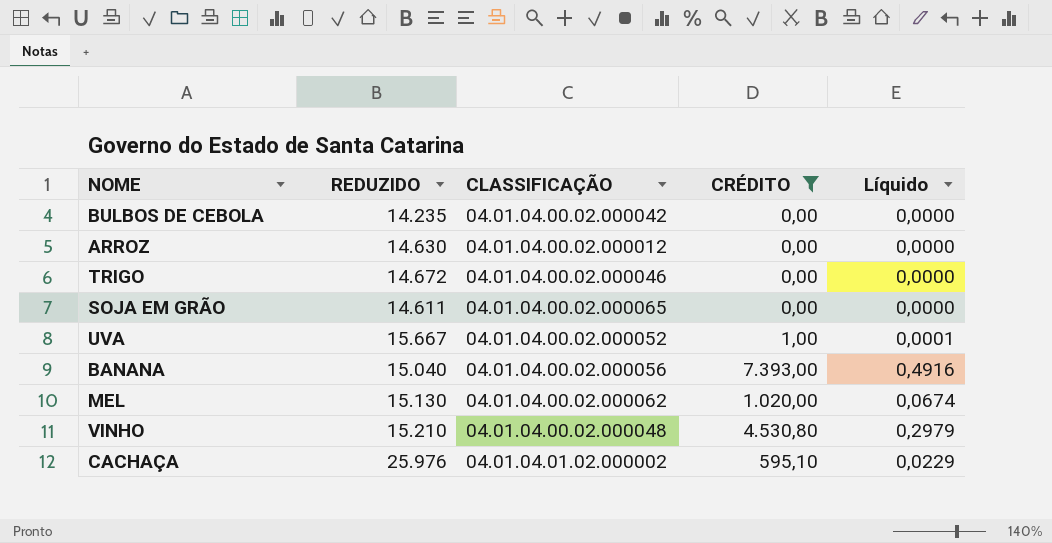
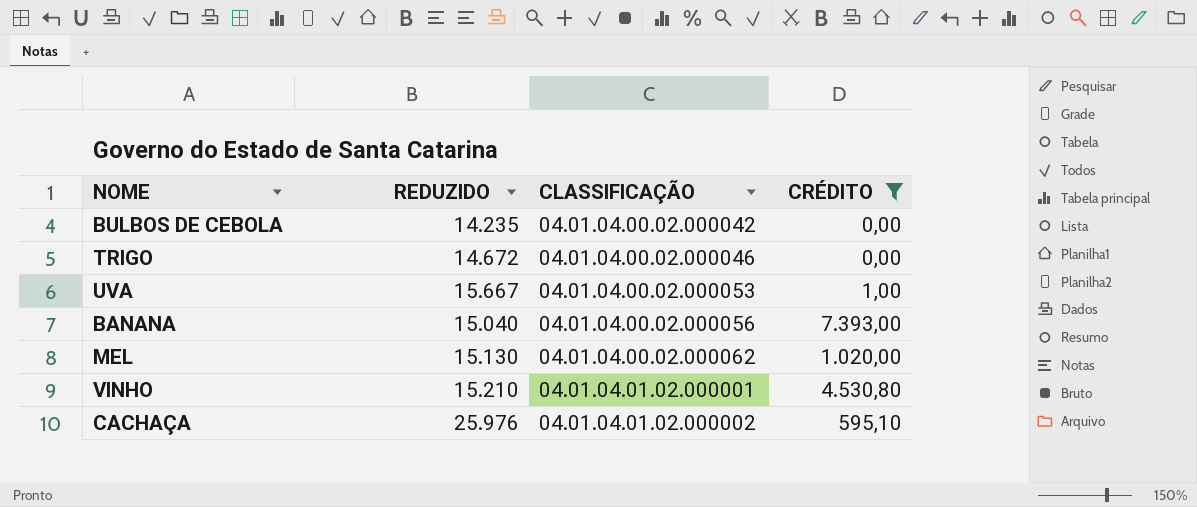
column Líquido | formula: [CRÉDITO] / [REDUZIDO] -> none
row ARROZ: 14.630 | 04.01.04.00.02.000012 | 0,00 | 0,0000 -> none
row SOJA EM GRÃO: 14.611 | 04.01.04.00.02.000065 | 0,00 | 0,0000 -> none
UVA | CLASSIFICAÇÃO: 04.01.04.00.02.000052 -> 04.01.04.00.02.000053
VINHO | CLASSIFICAÇÃO: 04.01.04.00.02.000048 -> 04.01.04.01.02.000001

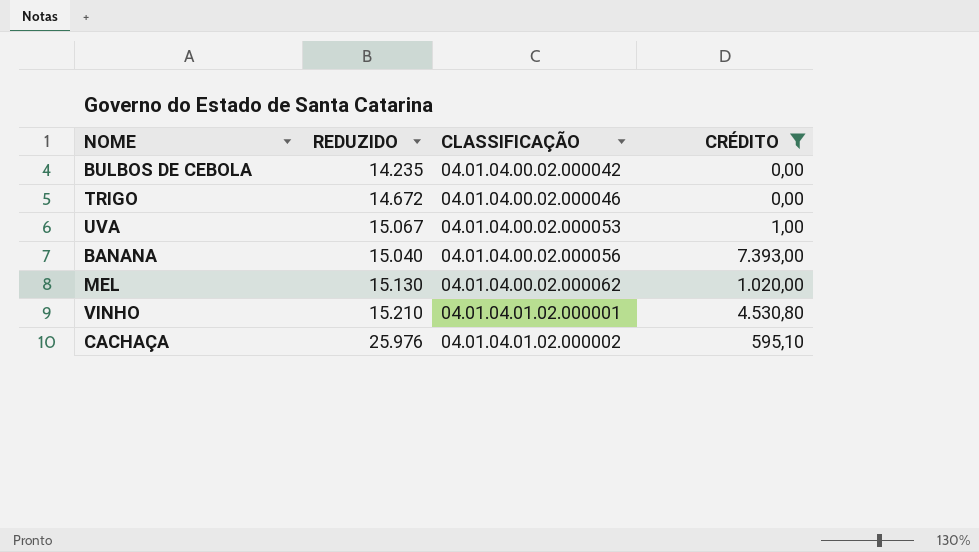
UVA | REDUZIDO: 15.667 -> 15.067

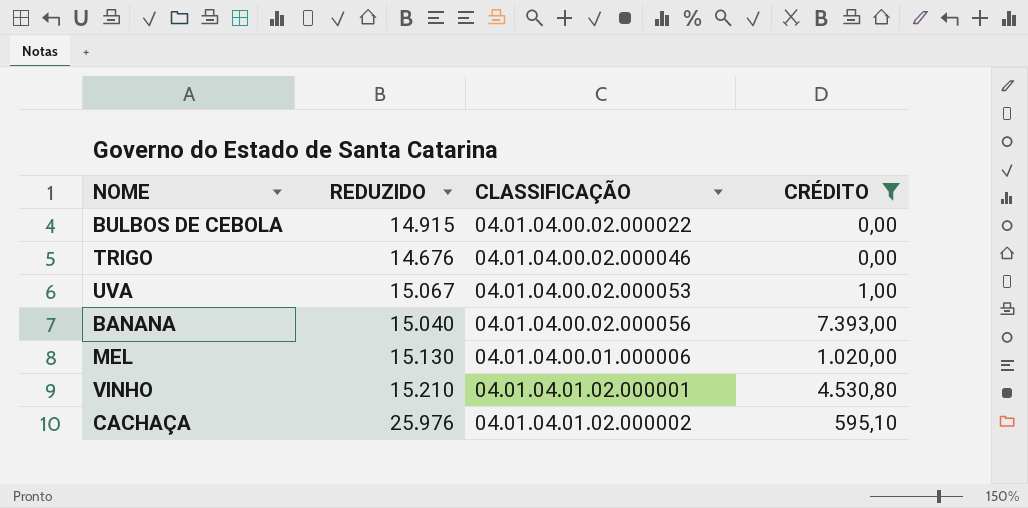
BULBOS DE CEBOLA | REDUZIDO: 14.235 -> 14.915
BULBOS DE CEBOLA | CLASSIFICAÇÃO: 04.01.04.00.02.000042 -> 04.01.04.00.02.000022
TRIGO | REDUZIDO: 14.672 -> 14.676
MEL | CLASSIFICAÇÃO: 04.01.04.00.02.000062 -> 04.01.04.00.01.000006

